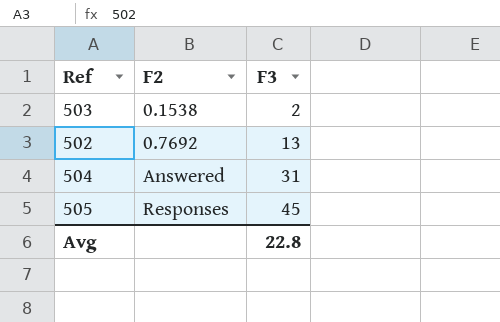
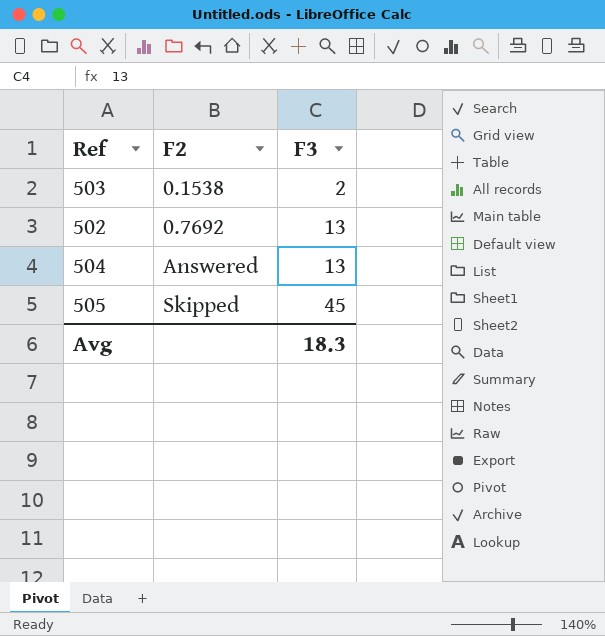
504 | F3: 31 -> 13
505 | F2: Responses -> Skipped
Avg | F3: 22.8 -> 18.3

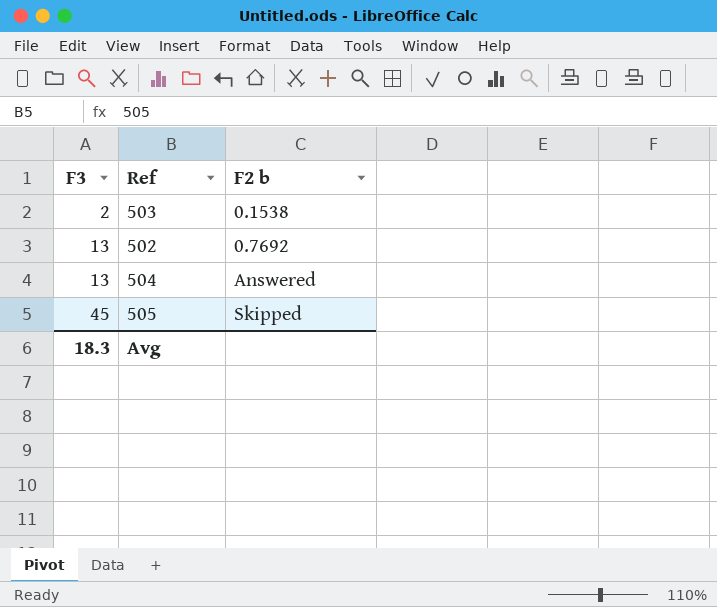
column F3 | position: 3 -> 1
column name: F2 -> F2 b

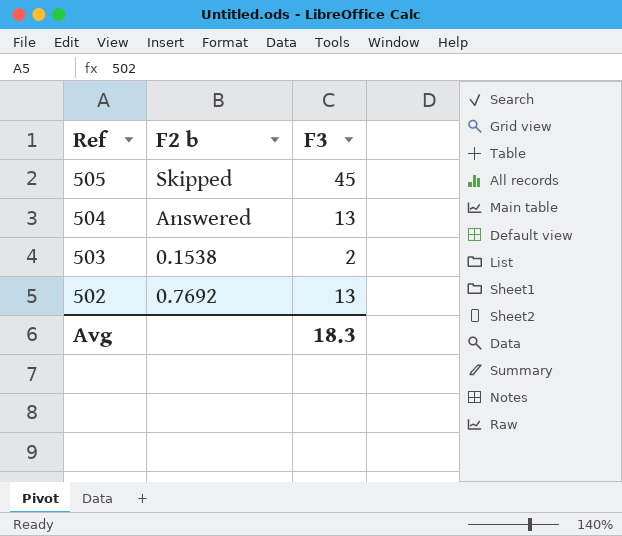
row order: F3 ascending -> Ref descending
column F3 | position: 1 -> 3

